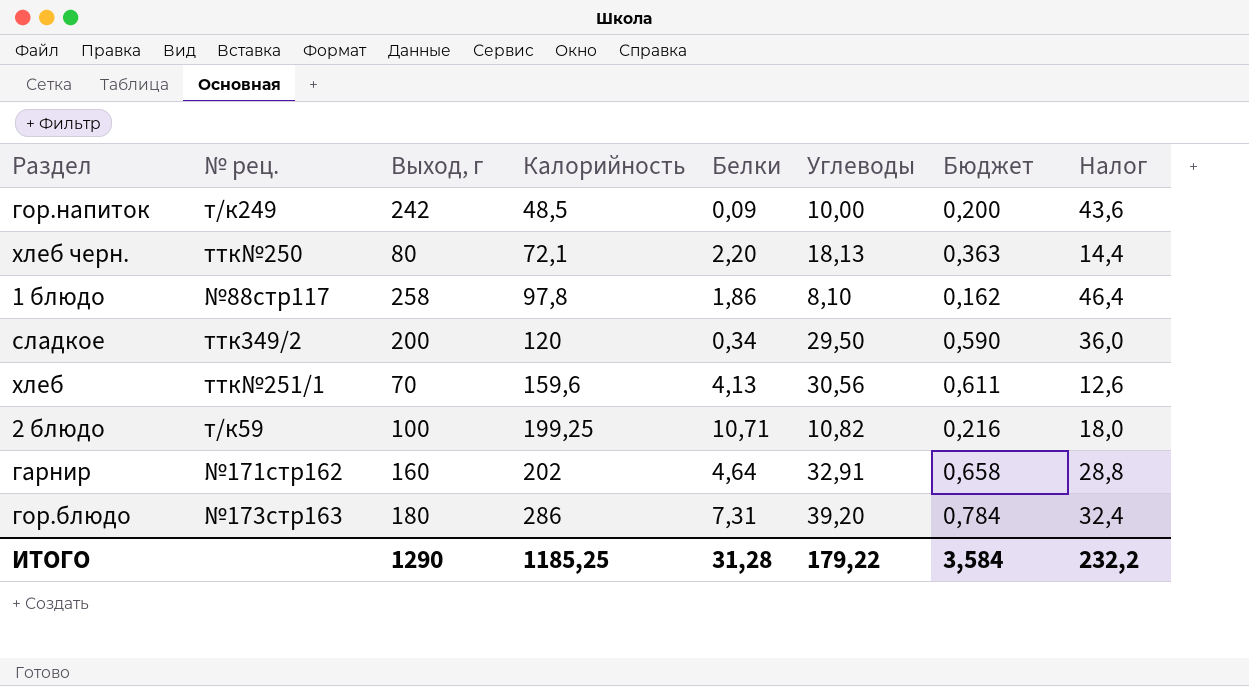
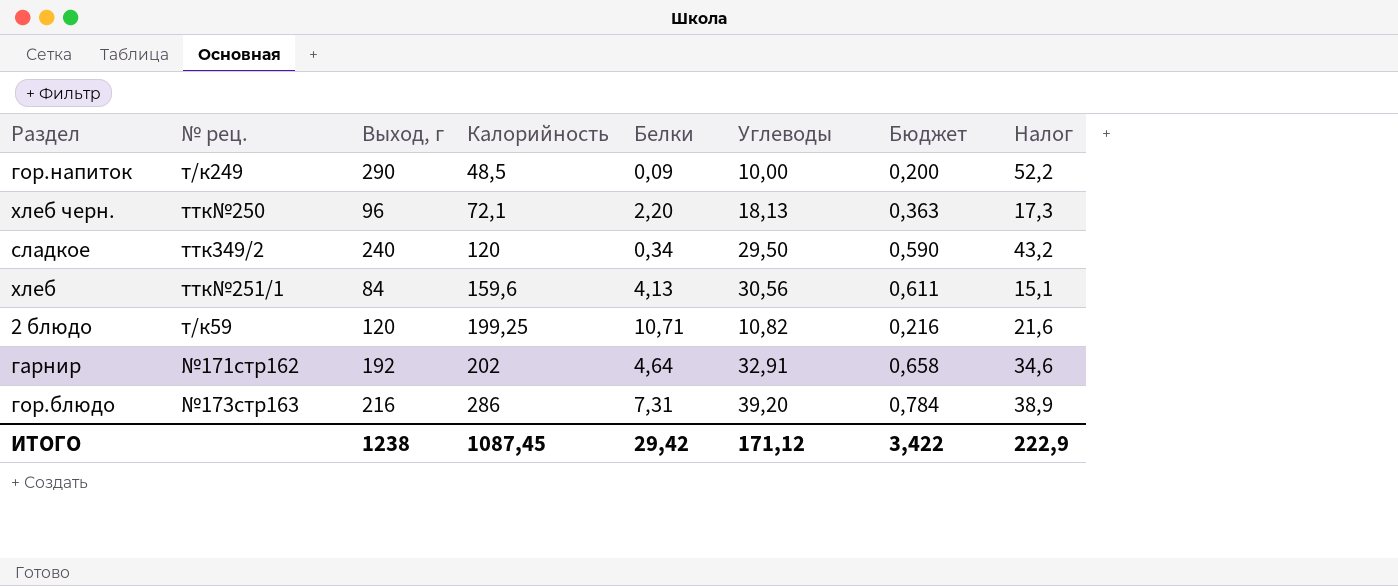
row 1 блюдо: №88стр117 | 258 | 97,8 | 1,86 | 8,10 | 0,162 | 46,4 -> none
гор.напиток | Выход, г: 242 -> 290
гор.напиток | Налог: 43,6 -> 52,2
хлеб черн. | Выход, г: 80 -> 96
хлеб черн. | Налог: 14,4 -> 17,3
сладкое | Выход, г: 200 -> 240
сладкое | Налог: 36,0 -> 43,2
хлеб | Выход, г: 70 -> 84
хлеб | Налог: 12,6 -> 15,1
2 блюдо | Выход, г: 100 -> 120
2 блюдо | Налог: 18,0 -> 21,6
гарнир | Выход, г: 160 -> 192
гарнир | Налог: 28,8 -> 34,6
гор.блюдо | Выход, г: 180 -> 216
гор.блюдо | Налог: 32,4 -> 38,9
ИТОГО | Выход, г: 1290 -> 1238
ИТОГО | Калорийность: 1185,25 -> 1087,45
ИТОГО | Белки: 31,28 -> 29,42
ИТОГО | Углеводы: 179,22 -> 171,12
ИТОГО | Бюджет: 3,584 -> 3,422
ИТОГО | Налог: 232,2 -> 222,9

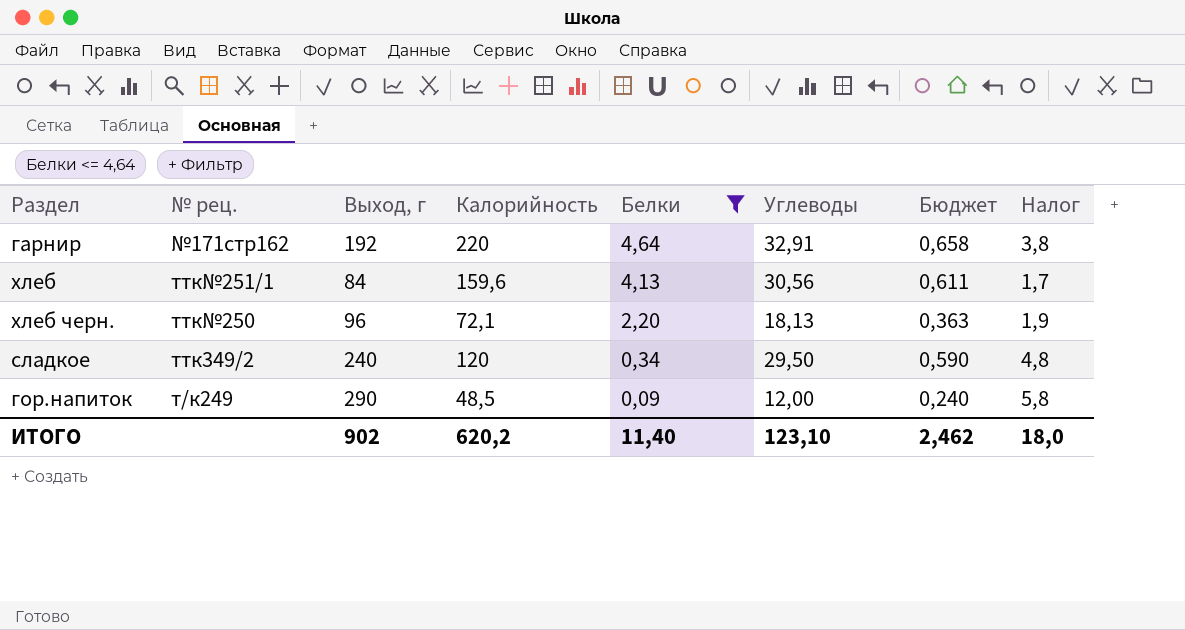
filter: none -> Белки <= 4,64
row order: Калорийность ascending -> Белки descending
column Налог | formula: [Выход, г] * 0,18 -> [Выход, г] * 0,02
гарнир | Калорийность: 202 -> 220
гор.напиток | Углеводы: 10,00 -> 12,00
гор.напиток | Бюджет: 0,200 -> 0,240
ИТОГО | Выход, г: 1238 -> 902
ИТОГО | Калорийность: 1087,45 -> 620,2
ИТОГО | Белки: 29,42 -> 11,40
ИТОГО | Углеводы: 171,12 -> 123,10
ИТОГО | Бюджет: 3,422 -> 2,462
ИТОГО | Налог: 222,9 -> 18,0

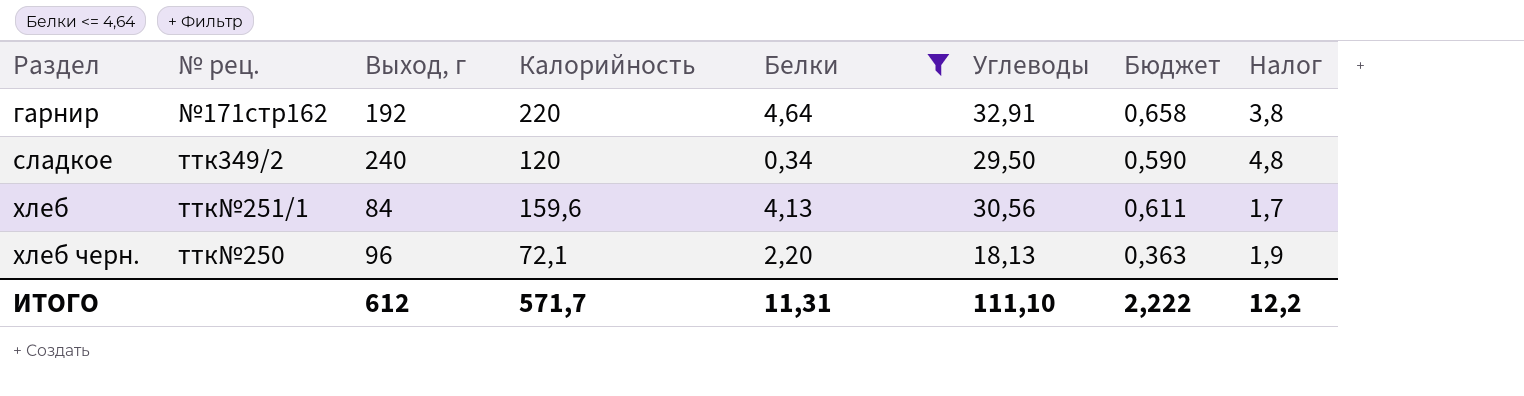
row order: Белки descending -> Раздел ascending
row гор.напиток: т/к249 | 290 | 48,5 | 0,09 | 12,00 | 0,240 | 5,8 -> none
ИТОГО | Выход, г: 902 -> 612
ИТОГО | Калорийность: 620,2 -> 571,7
ИТОГО | Белки: 11,40 -> 11,31
ИТОГО | Углеводы: 123,10 -> 111,10
ИТОГО | Бюджет: 2,462 -> 2,222
ИТОГО | Налог: 18,0 -> 12,2

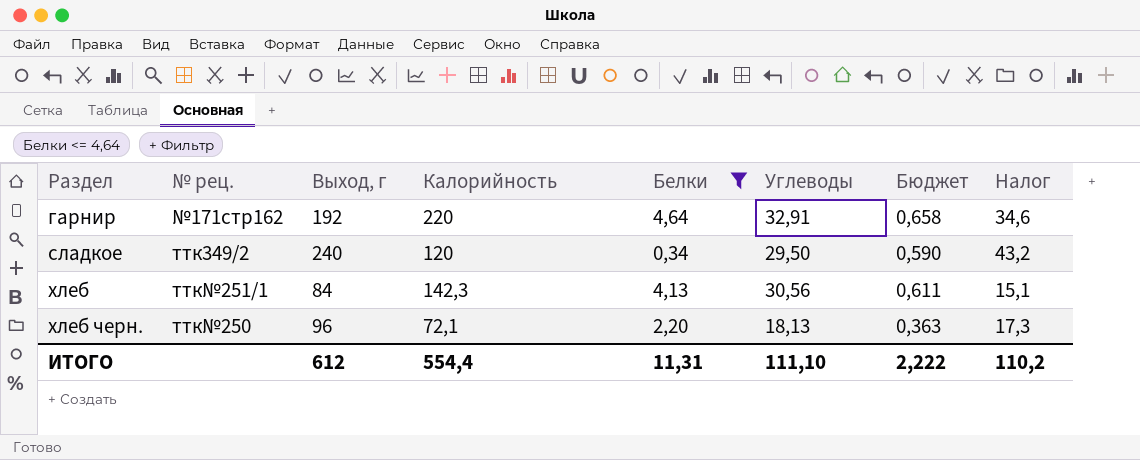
column Налог | formula: [Выход, г] * 0,02 -> [Выход, г] * 0,18
хлеб | Калорийность: 159,6 -> 142,3
ИТОГО | Калорийность: 571,7 -> 554,4
ИТОГО | Налог: 12,2 -> 110,2

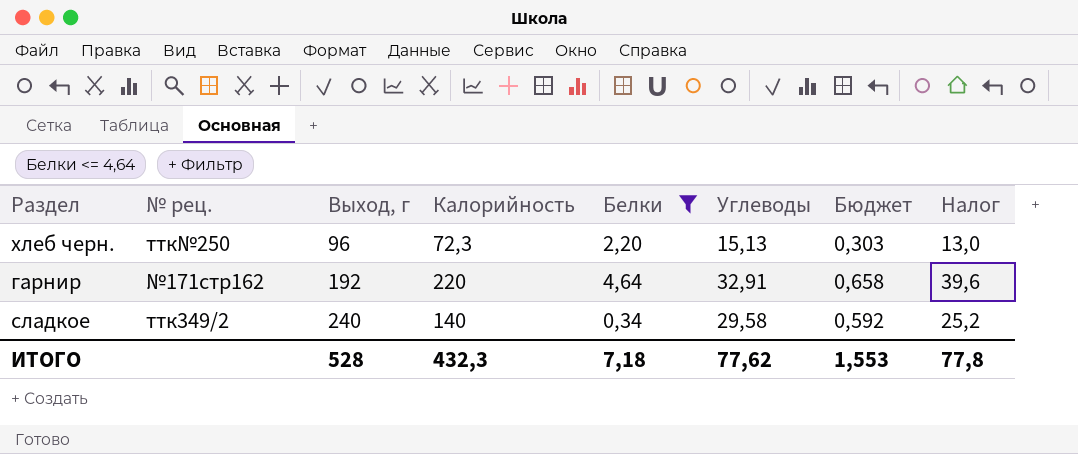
row order: Раздел ascending -> Выход, г ascending
column Налог | formula: [Выход, г] * 0,18 -> [Калорийность] * 0,18
row хлеб: ттк№251/1 | 84 | 142,3 | 4,13 | 30,56 | 0,611 | 15,1 -> none
хлеб черн. | Калорийность: 72,1 -> 72,3
хлеб черн. | Углеводы: 18,13 -> 15,13
хлеб черн. | Бюджет: 0,363 -> 0,303
сладкое | Калорийность: 120 -> 140
сладкое | Углеводы: 29,50 -> 29,58
сладкое | Бюджет: 0,590 -> 0,592
ИТОГО | Выход, г: 612 -> 528
ИТОГО | Калорийность: 554,4 -> 432,3
ИТОГО | Белки: 11,31 -> 7,18
ИТОГО | Углеводы: 111,10 -> 77,62
ИТОГО | Бюджет: 2,222 -> 1,553
ИТОГО | Налог: 110,2 -> 77,8

